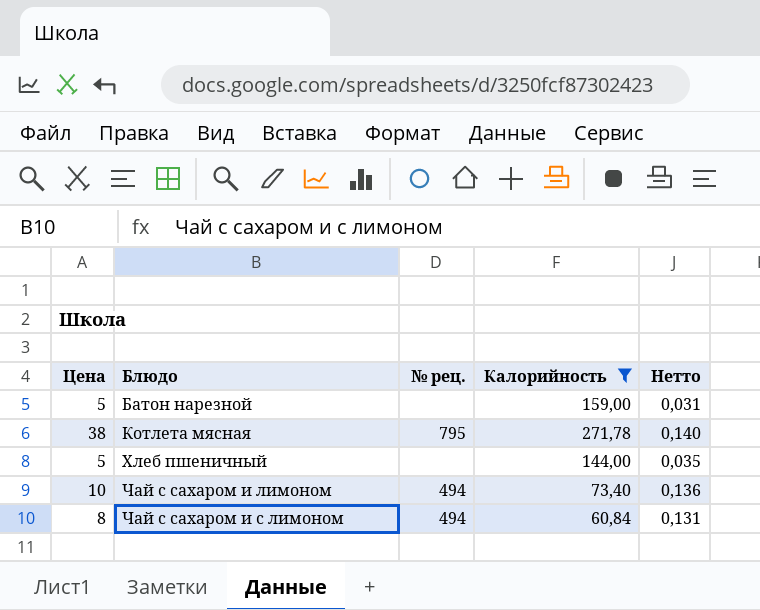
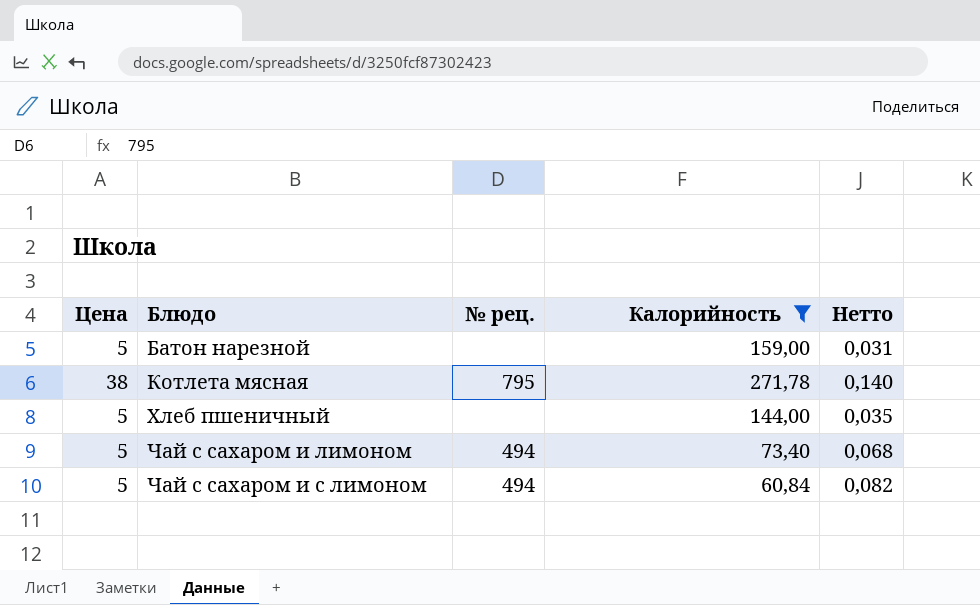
Чай с сахаром и лимоном | Цена: 10 -> 5
Чай с сахаром и лимоном | Нетто: 0,136 -> 0,068
Чай с сахаром и с лимоном | Цена: 8 -> 5
Чай с сахаром и с лимоном | Нетто: 0,131 -> 0,082

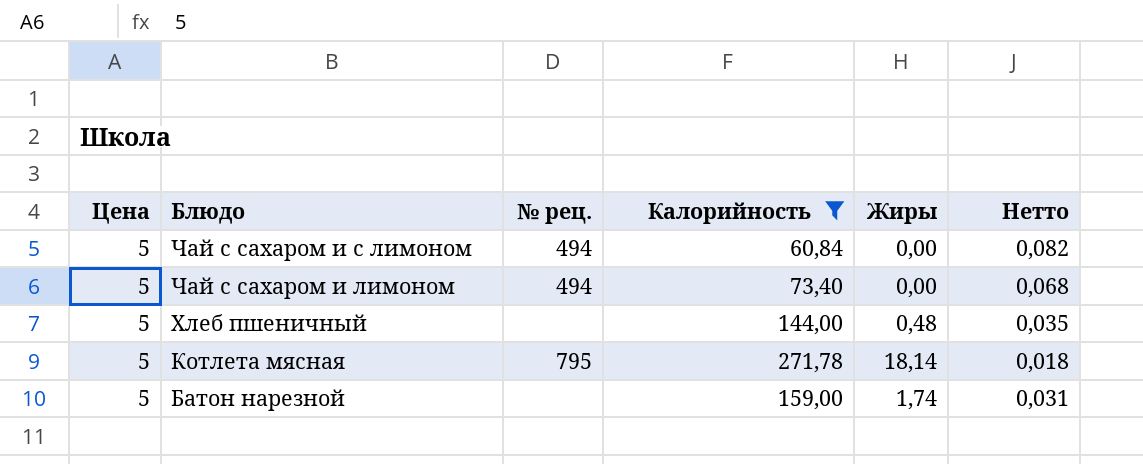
row order: Блюдо ascending -> Блюдо descending
column Жиры | position: none -> 5
Котлета мясная | Цена: 38 -> 5
Котлета мясная | Нетто: 0,140 -> 0,018

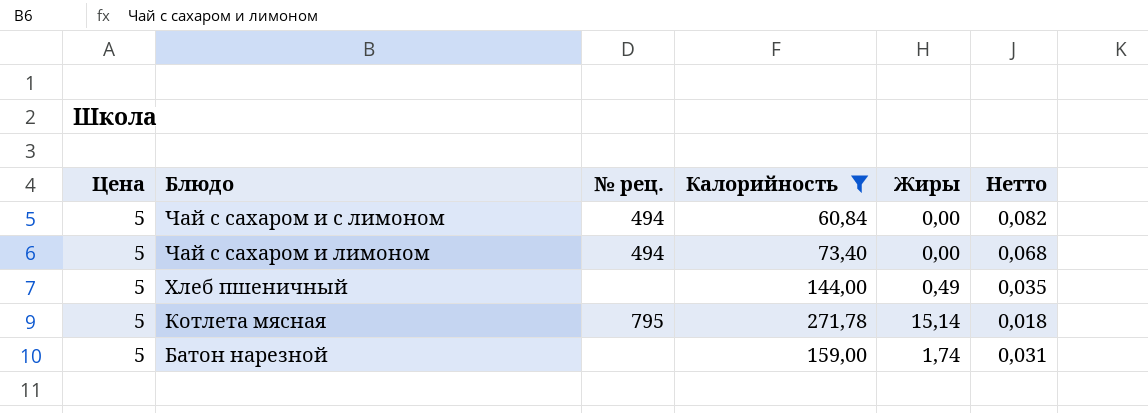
Хлеб пшеничный | Жиры: 0,48 -> 0,49
Котлета мясная | Жиры: 18,14 -> 15,14

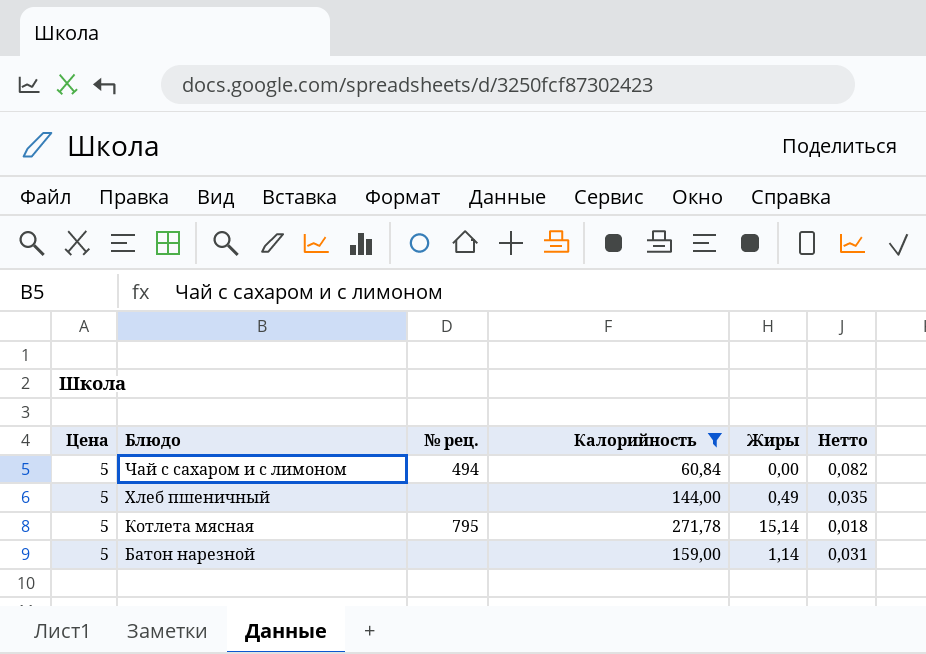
row Чай с сахаром и лимоном: 5 | 494 | 73,40 | 0,00 | 0,068 -> none
Батон нарезной | Жиры: 1,74 -> 1,14

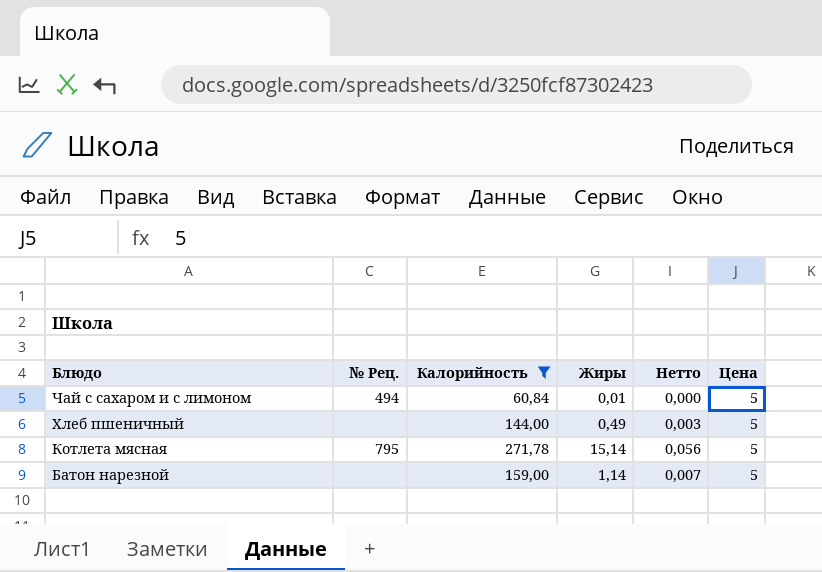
column name: № рец. -> № Рец.
column Нетто | formula: [Цена] / [Калорийность] -> [Жиры] / [Калорийность]
column Цена | position: 1 -> 6
Чай с сахаром и с лимоном | Жиры: 0,00 -> 0,01

